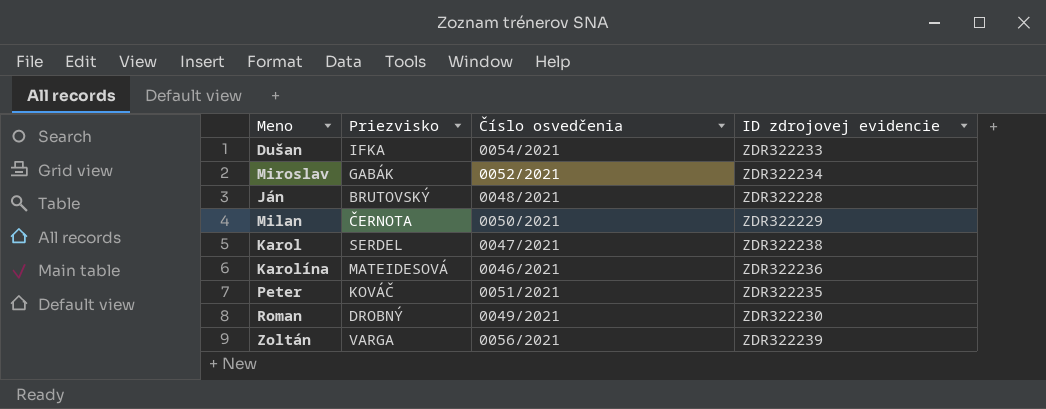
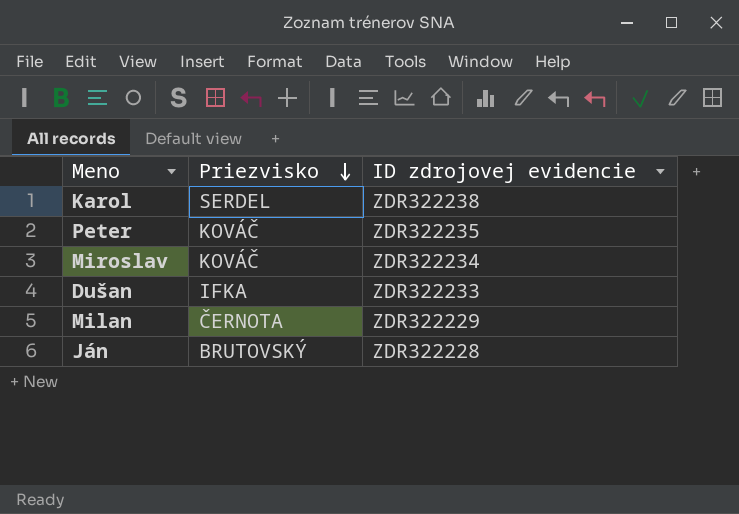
row order: none -> Priezvisko descending
column Číslo osvedčenia | position: 3 -> none
row Karolína: MATEIDESOVÁ | 0046/2021 | ZDR322236 -> none
row Roman: DROBNÝ | 0049/2021 | ZDR322230 -> none
row Zoltán: VARGA | 0056/2021 | ZDR322239 -> none
Miroslav | Priezvisko: GABÁK -> KOVÁČ

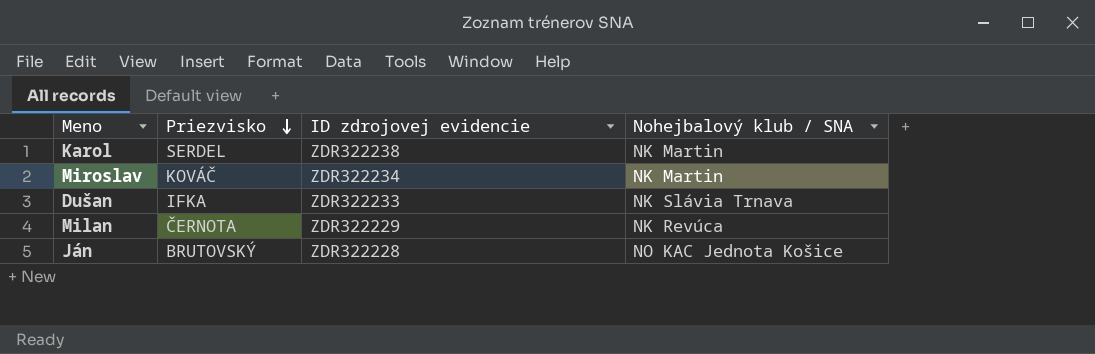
column Nohejbalový klub / SNA | position: none -> 4
row Peter: KOVÁČ | ZDR322235 -> none

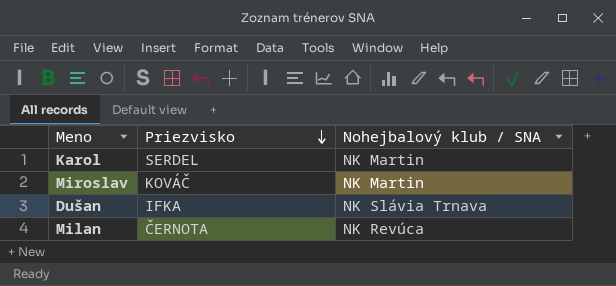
column ID zdrojovej evidencie | position: 3 -> none
row Ján: BRUTOVSKÝ | ZDR322228 | NO KAC Jednota Košice -> none

